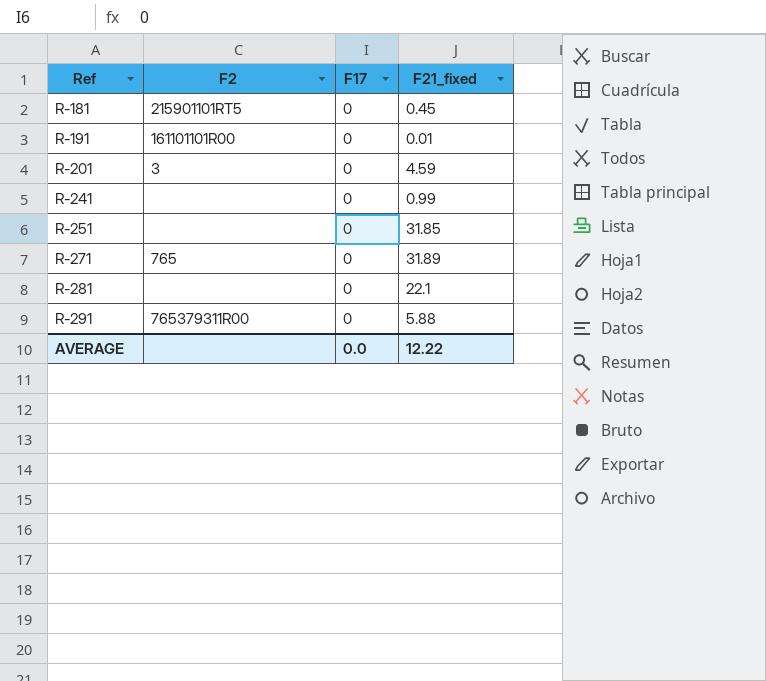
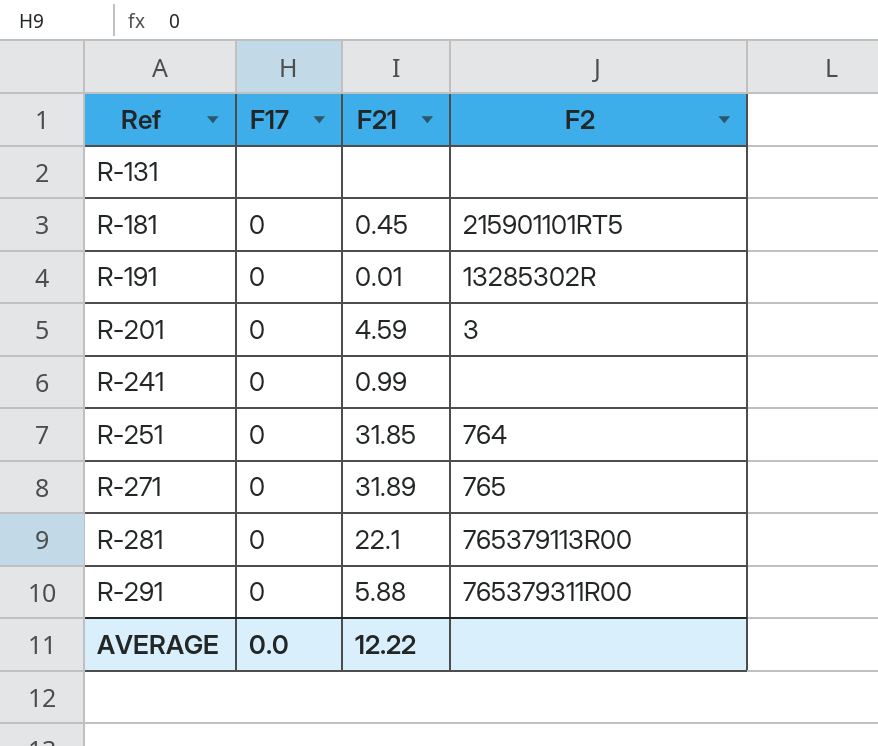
column name: F21_fixed -> F21
column F2 | position: 2 -> 4
row R-131: none -> none | none | none
R-191 | F2: 161101101R00 -> 13285302R
R-251 | F2: none -> 764
R-281 | F2: none -> 765379113R00

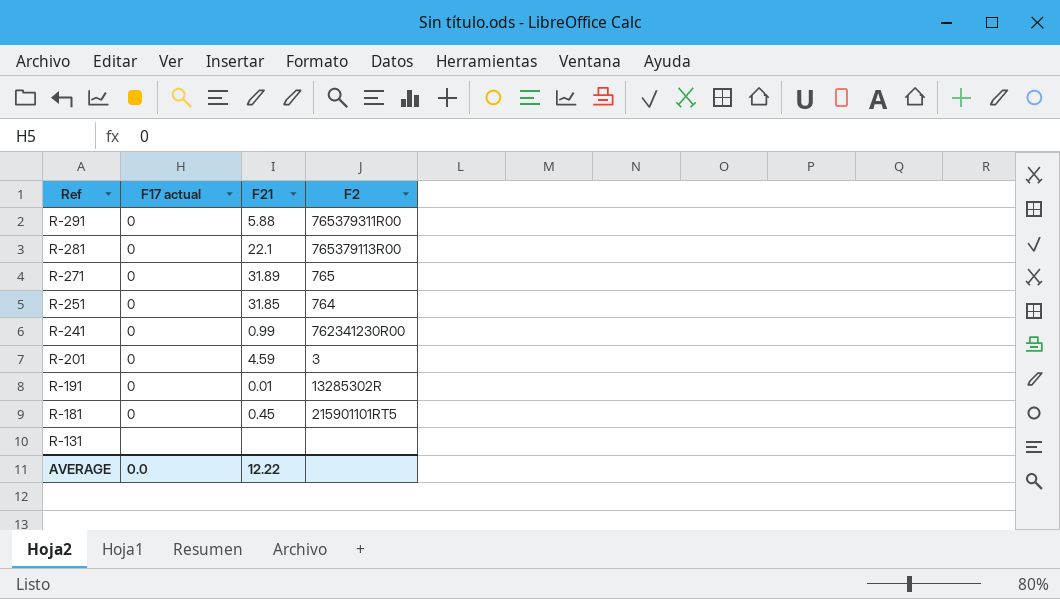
row order: Ref ascending -> Ref descending
column name: F17 -> F17 actual
R-241 | F2: none -> 762341230R00

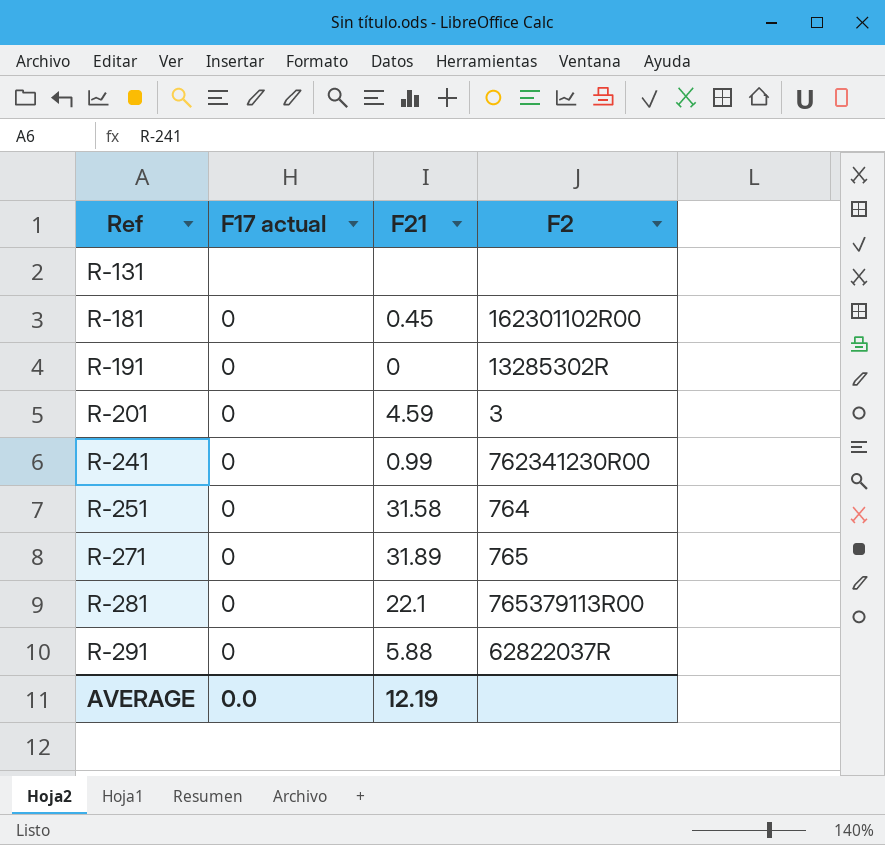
row order: Ref descending -> Ref ascending
R-181 | F2: 215901101RT5 -> 162301102R00
R-191 | F21: 0.01 -> 0
R-251 | F21: 31.85 -> 31.58
R-291 | F2: 765379311R00 -> 62822037R
AVERAGE | F21: 12.22 -> 12.19

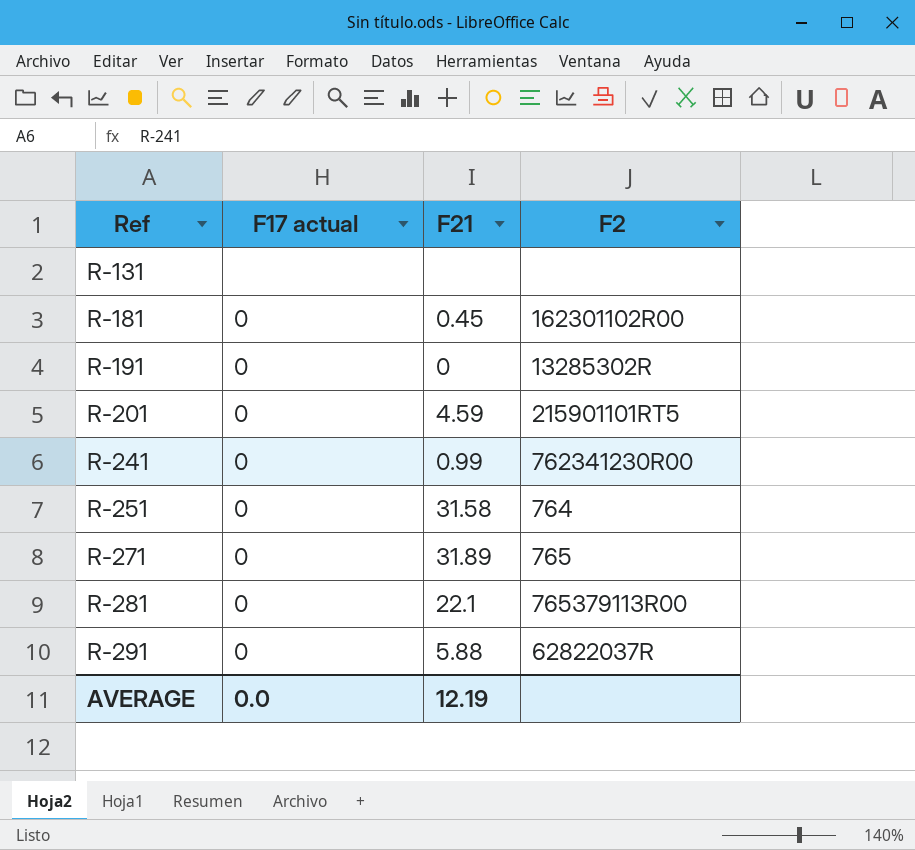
R-201 | F2: 3 -> 215901101RT5

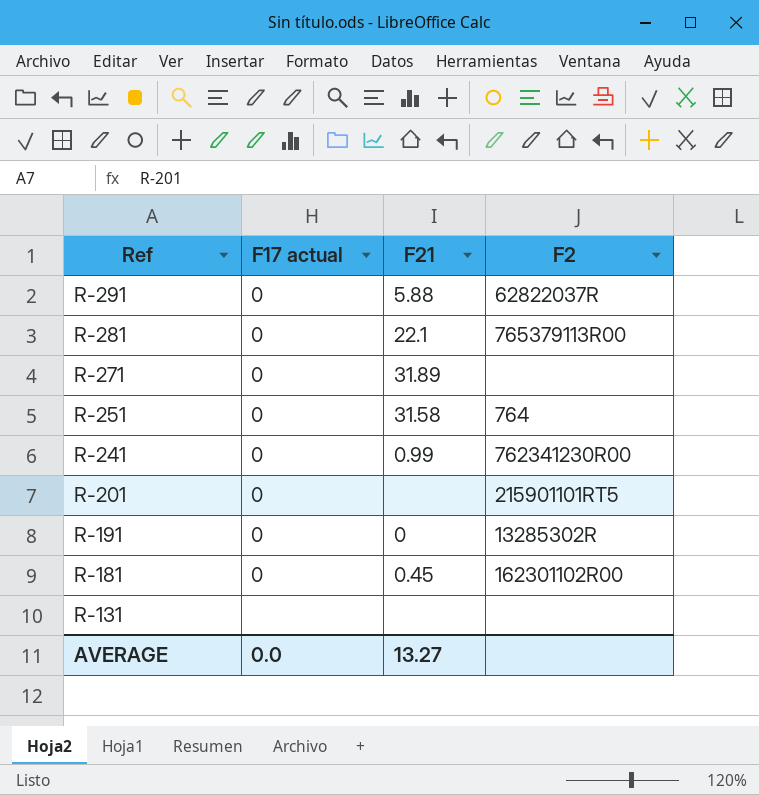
row order: Ref ascending -> Ref descending
R-271 | F2: 765 -> none
R-201 | F21: 4.59 -> none
AVERAGE | F21: 12.19 -> 13.27

